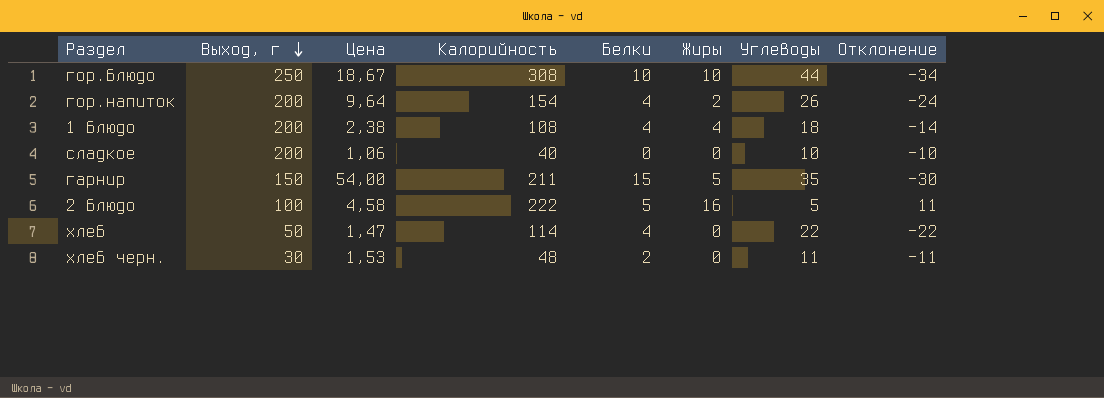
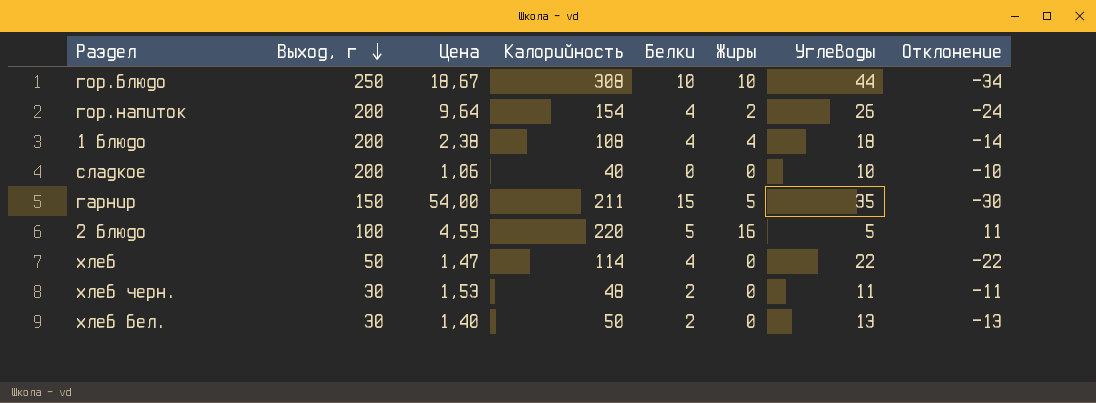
2 блюдо | Цена: 4,58 -> 4,59
2 блюдо | Калорийность: 222 -> 220
row хлеб бел.: none -> 30 | 1,40 | 50 | 2 | 0 | 13 | -13

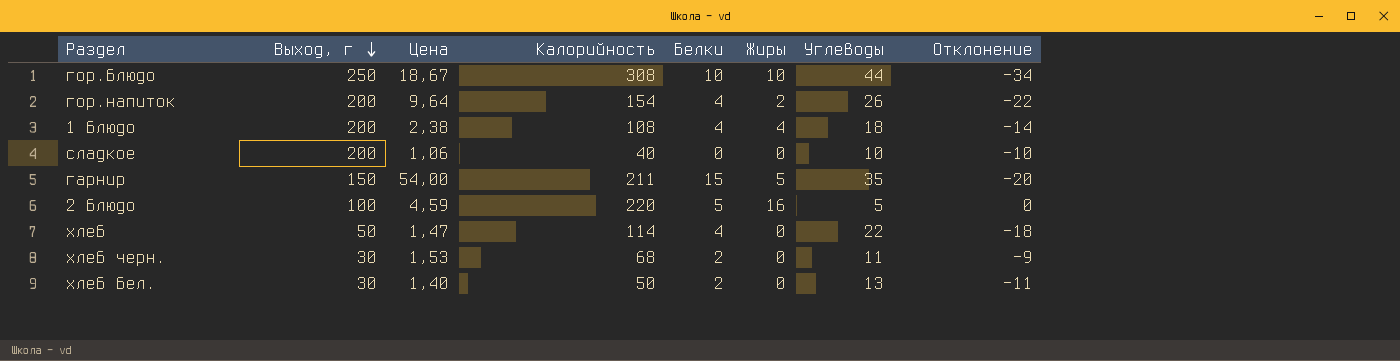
column Отклонение | formula: [Жиры] - [Углеводы] -> [Белки] - [Углеводы]
хлеб черн. | Калорийность: 48 -> 68

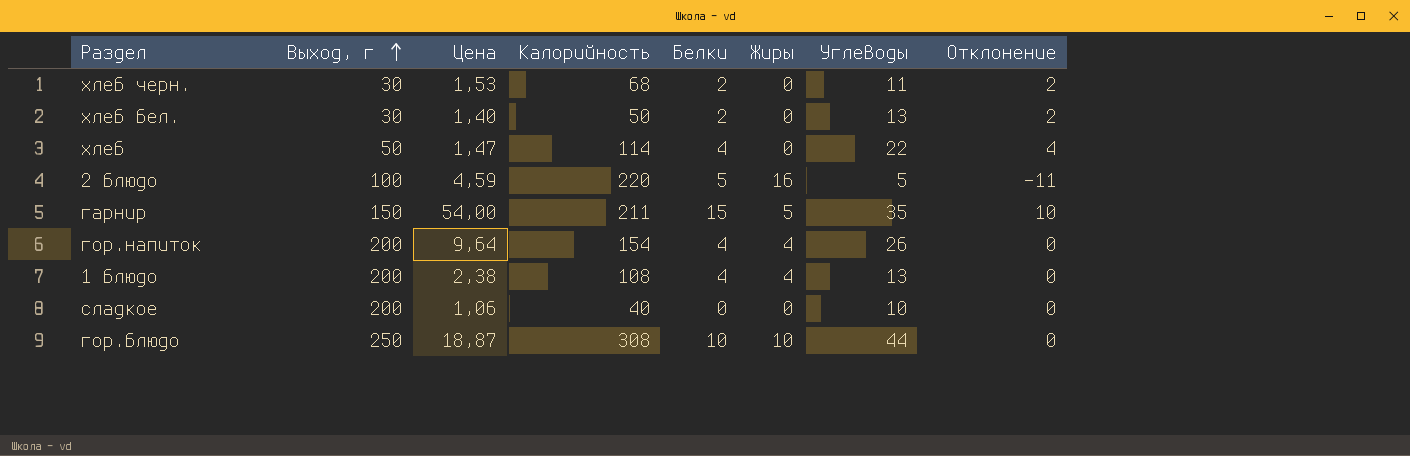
row order: Выход, г descending -> Выход, г ascending
column Отклонение | formula: [Белки] - [Углеводы] -> [Белки] - [Жиры]
гор.напиток | Жиры: 2 -> 4
1 блюдо | Углеводы: 18 -> 13
гор.блюдо | Цена: 18,67 -> 18,87

